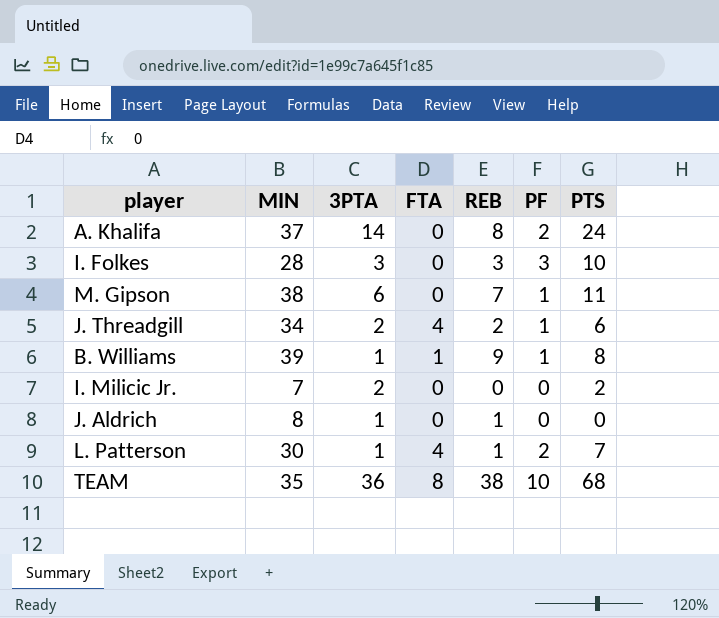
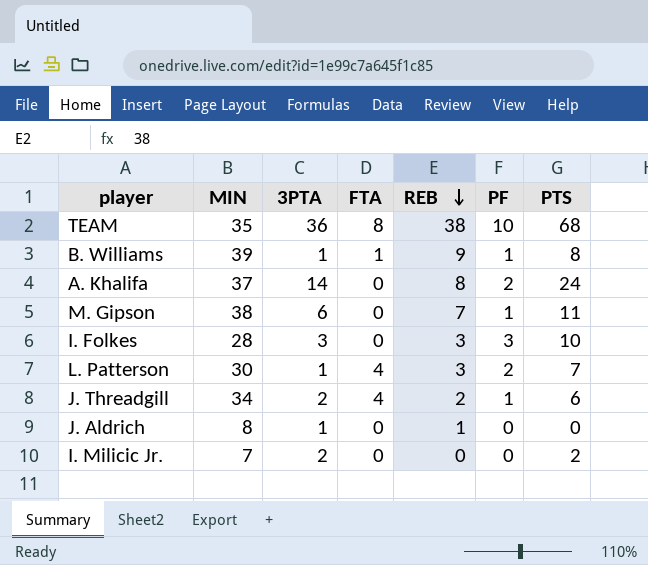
row order: none -> REB descending
L. Patterson | REB: 1 -> 3

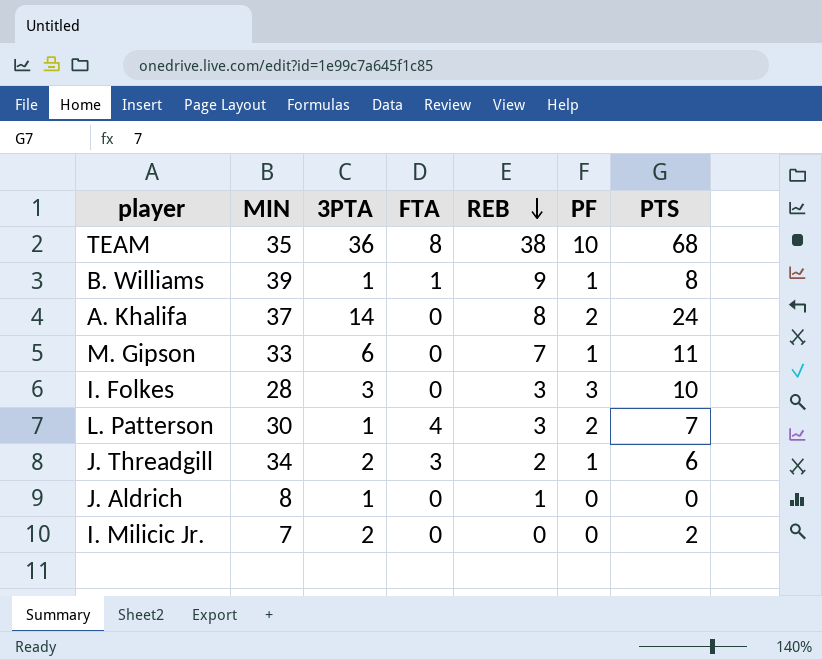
M. Gipson | MIN: 38 -> 33
J. Threadgill | FTA: 4 -> 3

